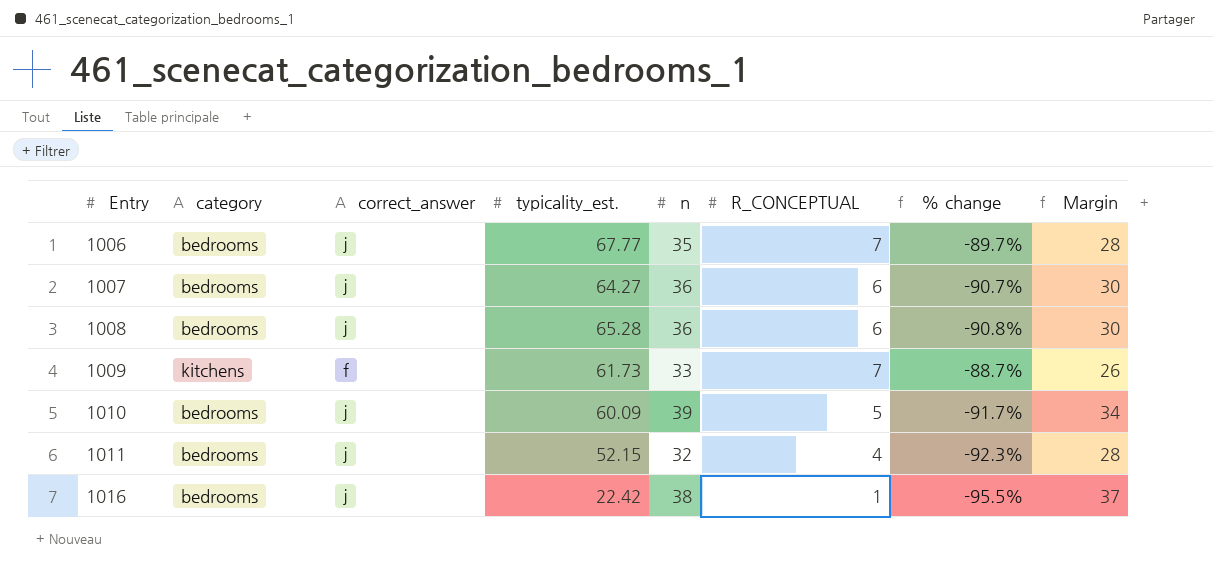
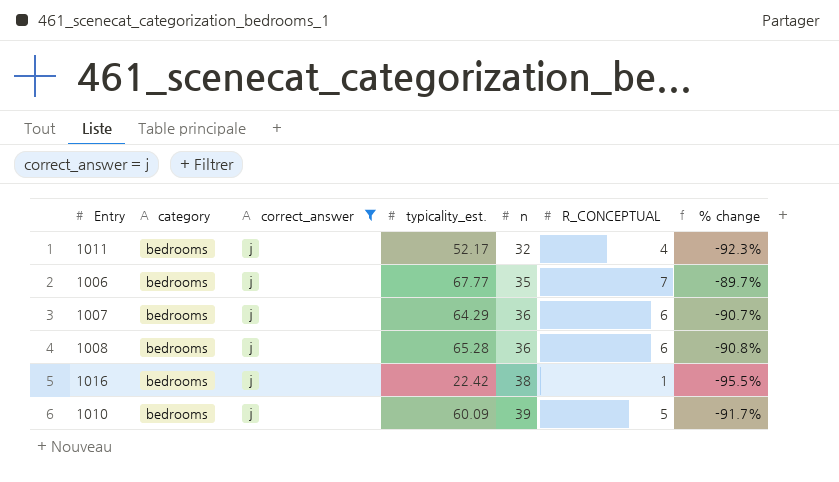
filter: none -> correct_answer = j
row order: Entry ascending -> n ascending
column Margin | formula: [n] - [R_CONCEPTUAL] -> none
1011 | typicality_est.: 52.15 -> 52.17
1007 | typicality_est.: 64.27 -> 64.29

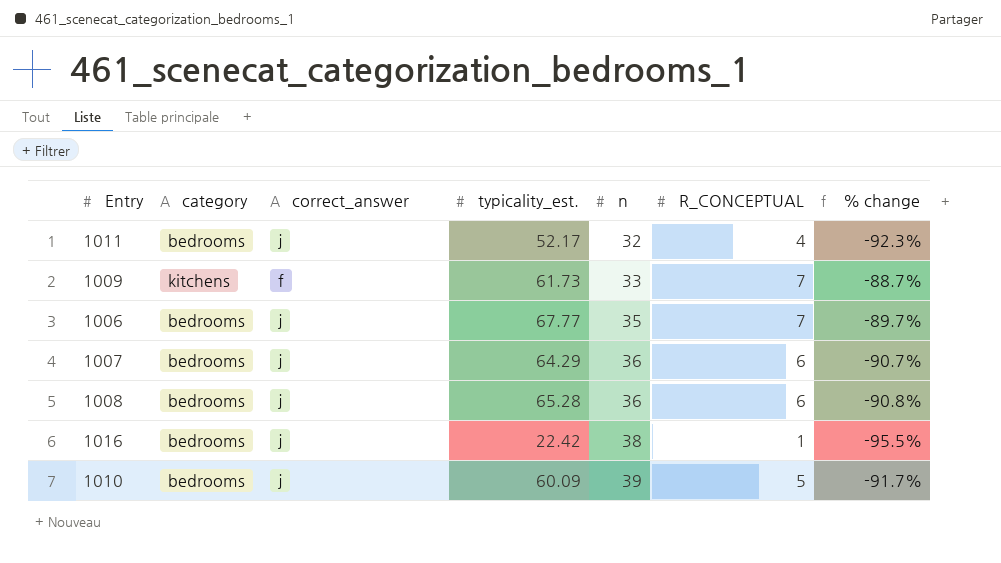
filter: correct_answer = j -> none

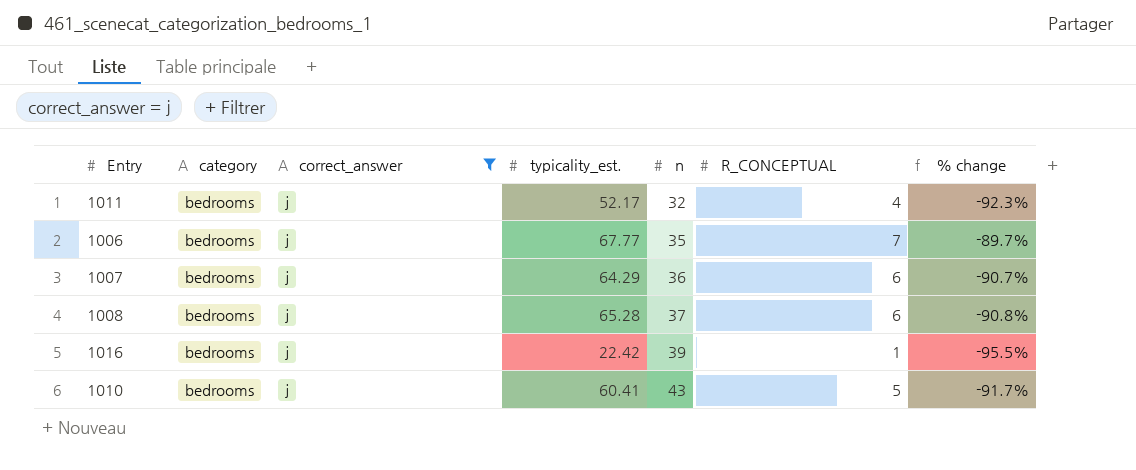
filter: none -> correct_answer = j
1008 | n: 36 -> 37
1016 | n: 38 -> 39
1010 | typicality_est.: 60.09 -> 60.41
1010 | n: 39 -> 43

